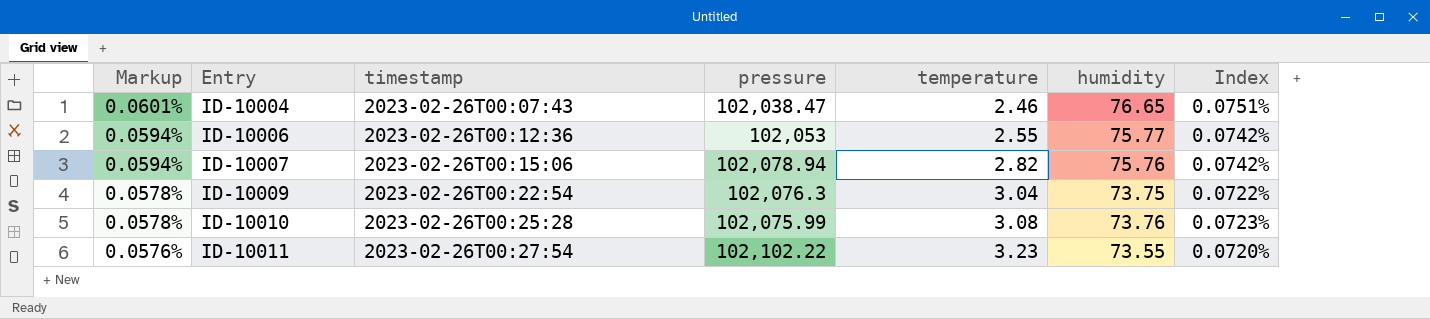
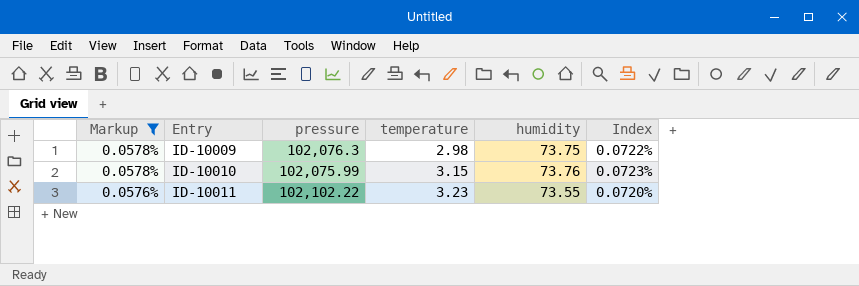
filter: none -> Markup <= 0.0578%
column timestamp | position: 3 -> none
ID-10009 | temperature: 3.04 -> 2.98
ID-10010 | temperature: 3.08 -> 3.15

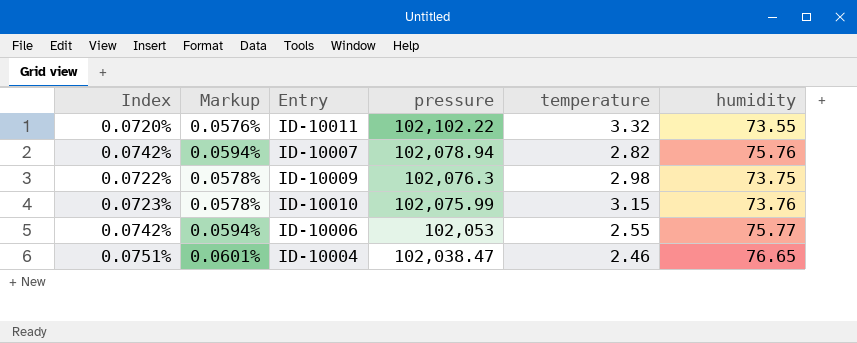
filter: Markup <= 0.0578% -> none
row order: Markup descending -> pressure descending
column Index | position: 6 -> 1
ID-10011 | temperature: 3.23 -> 3.32

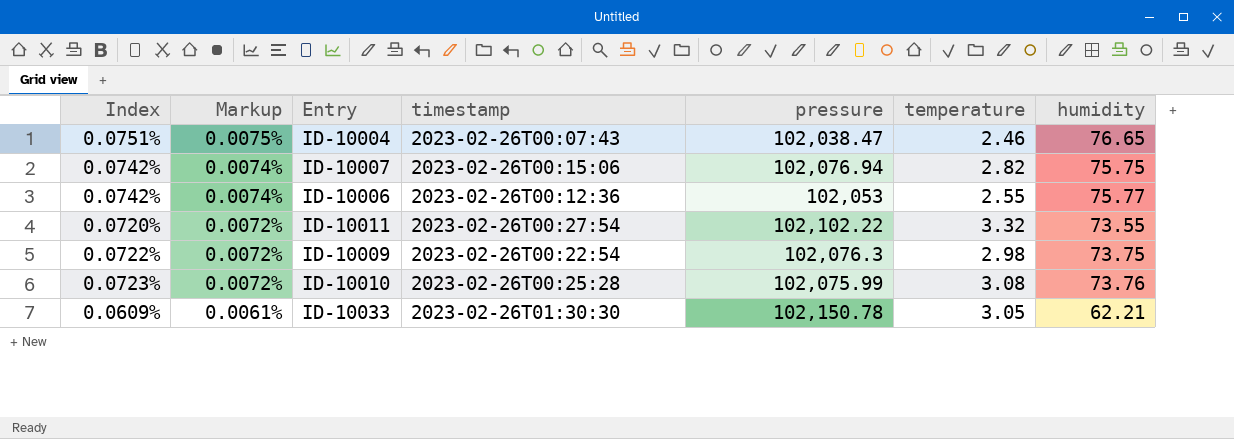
row order: pressure descending -> Markup descending
column Markup | formula: [Index] * 0.8 -> [Index] * 0.1
column timestamp | position: none -> 4
ID-10007 | pressure: 102,078.94 -> 102,076.94
ID-10007 | humidity: 75.76 -> 75.75
ID-10010 | temperature: 3.15 -> 3.08
row ID-10033: none -> 0.0609% | 0.0061% | 2023-02-26T01:30:30 | 102,150.78 | 3.05 | 62.21

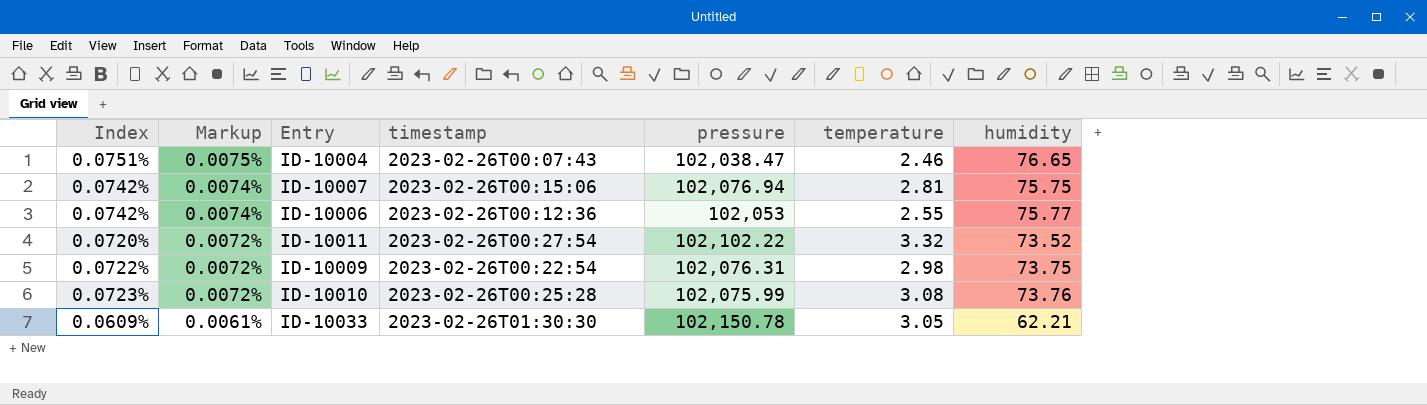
ID-10007 | temperature: 2.82 -> 2.81
ID-10011 | humidity: 73.55 -> 73.52
ID-10009 | pressure: 102,076.3 -> 102,076.31

